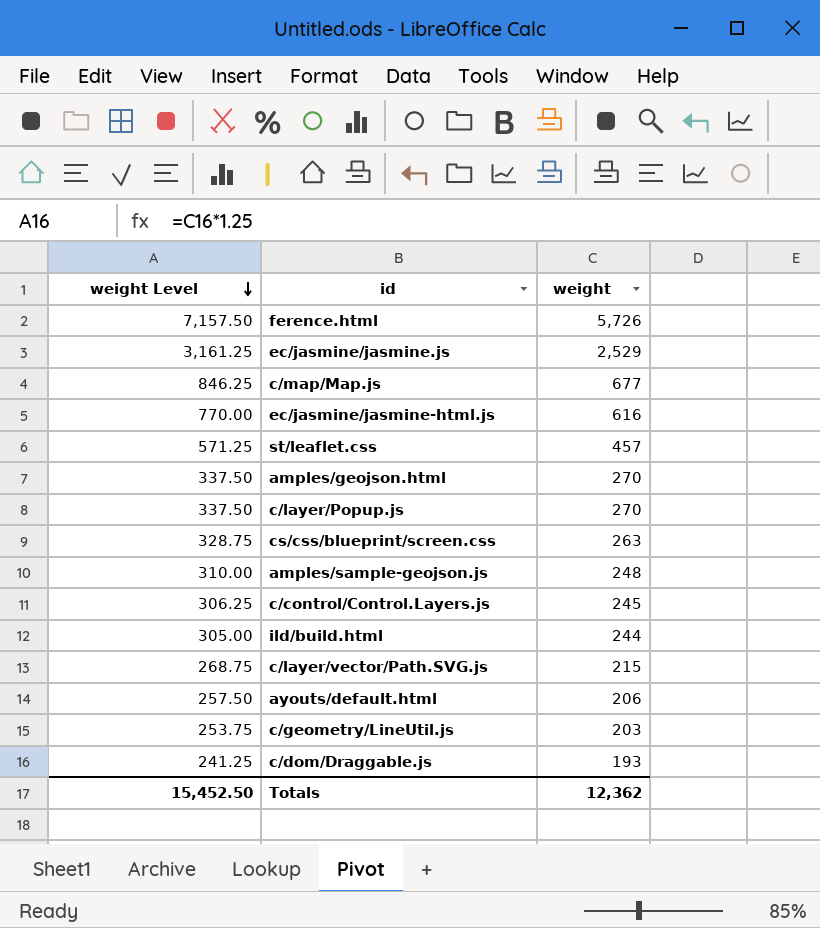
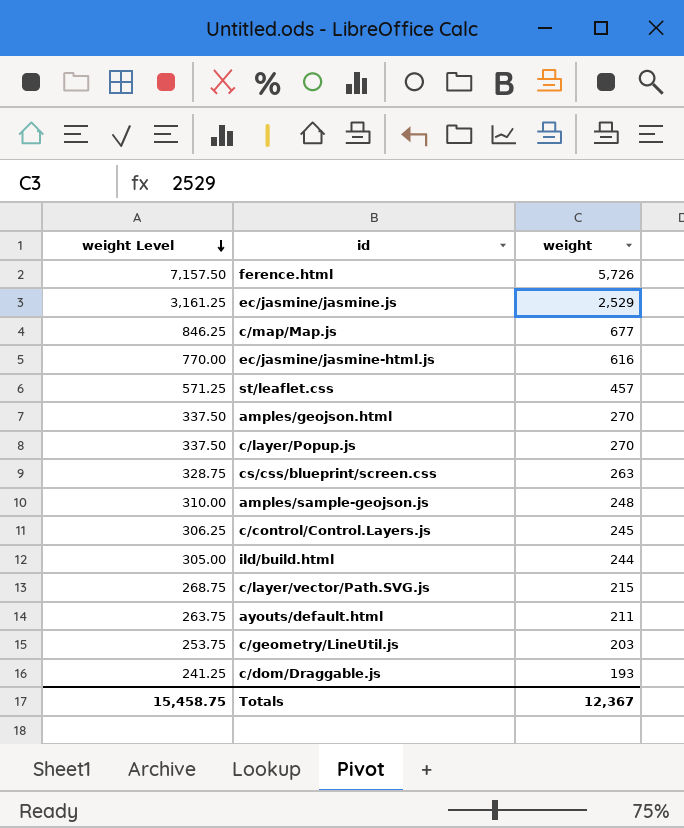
ayouts/default.html | weight Level: 257.50 -> 263.75
ayouts/default.html | weight: 206 -> 211
Totals | weight Level: 15,452.50 -> 15,458.75
Totals | weight: 12,362 -> 12,367

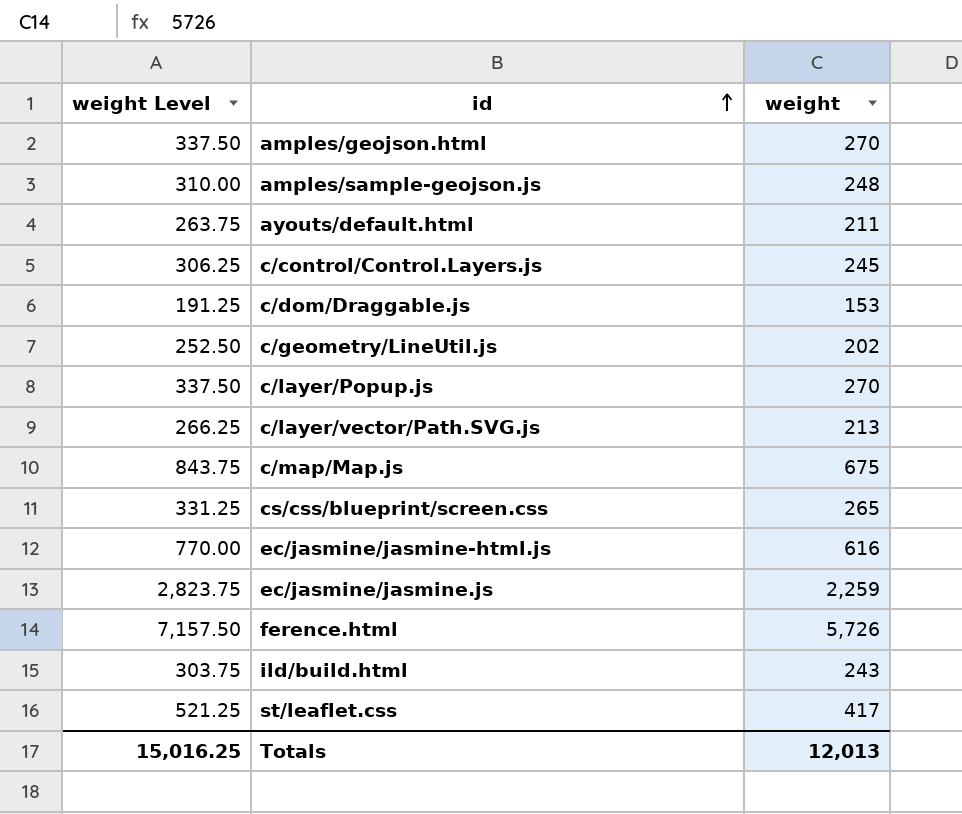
row order: weight Level descending -> id ascending
c/dom/Draggable.js | weight Level: 241.25 -> 191.25
c/dom/Draggable.js | weight: 193 -> 153
c/geometry/LineUtil.js | weight Level: 253.75 -> 252.50
c/geometry/LineUtil.js | weight: 203 -> 202
c/layer/vector/Path.SVG.js | weight Level: 268.75 -> 266.25
c/layer/vector/Path.SVG.js | weight: 215 -> 213
c/map/Map.js | weight Level: 846.25 -> 843.75
c/map/Map.js | weight: 677 -> 675
cs/css/blueprint/screen.css | weight Level: 328.75 -> 331.25
cs/css/blueprint/screen.css | weight: 263 -> 265
ec/jasmine/jasmine.js | weight Level: 3,161.25 -> 2,823.75
ec/jasmine/jasmine.js | weight: 2,529 -> 2,259
ild/build.html | weight Level: 305.00 -> 303.75
ild/build.html | weight: 244 -> 243
st/leaflet.css | weight Level: 571.25 -> 521.25
st/leaflet.css | weight: 457 -> 417
Totals | weight Level: 15,458.75 -> 15,016.25
Totals | weight: 12,367 -> 12,013

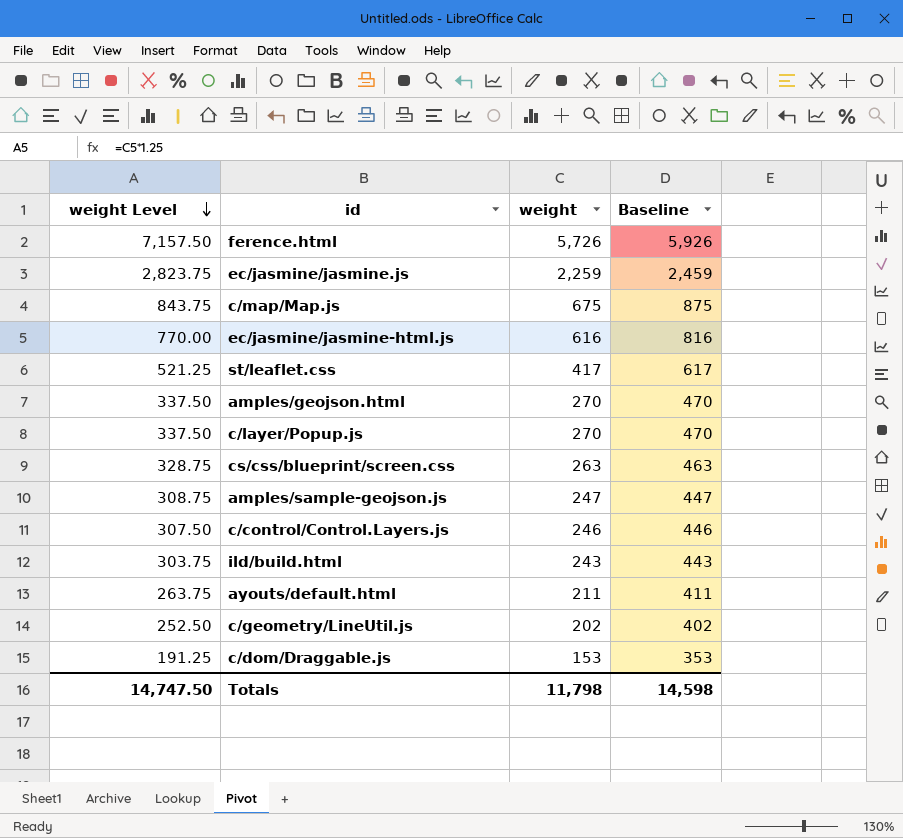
row order: id ascending -> weight Level descending
column Baseline | formula: none -> [weight] + 200
row c/layer/vector/Path.SVG.js: 266.25 | 213 -> none
cs/css/blueprint/screen.css | weight Level: 331.25 -> 328.75
cs/css/blueprint/screen.css | weight: 265 -> 263
amples/sample-geojson.js | weight Level: 310.00 -> 308.75
amples/sample-geojson.js | weight: 248 -> 247
c/control/Control.Layers.js | weight Level: 306.25 -> 307.50
c/control/Control.Layers.js | weight: 245 -> 246
Totals | weight Level: 15,016.25 -> 14,747.50
Totals | weight: 12,013 -> 11,798

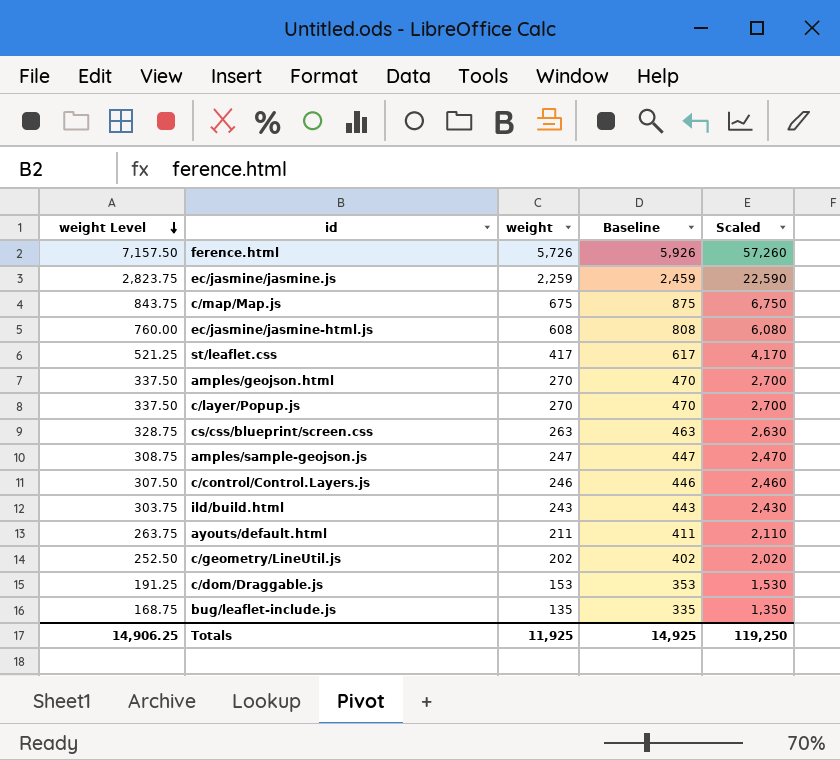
column Scaled | formula: none -> [weight] * 10
ec/jasmine/jasmine-html.js | weight Level: 770.00 -> 760.00
ec/jasmine/jasmine-html.js | weight: 616 -> 608
ec/jasmine/jasmine-html.js | Baseline: 816 -> 808
row bug/leaflet-include.js: none -> 168.75 | 135 | 335 | 1,350
Totals | weight Level: 14,747.50 -> 14,906.25
Totals | weight: 11,798 -> 11,925
Totals | Baseline: 14,598 -> 14,925

